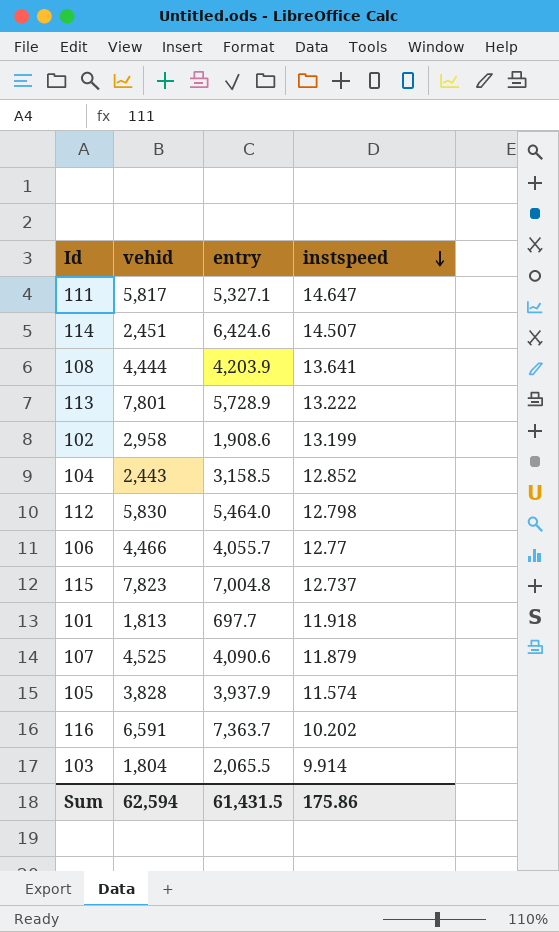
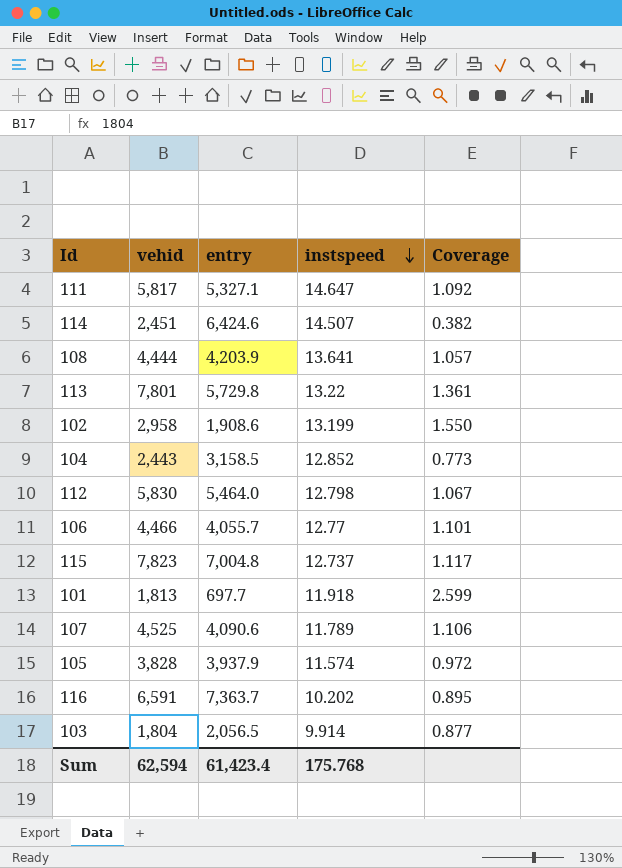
column Coverage | formula: none -> [vehid] / [entry]
113 | entry: 5,728.9 -> 5,729.8
113 | instspeed: 13.222 -> 13.22
107 | instspeed: 11.879 -> 11.789
103 | entry: 2,065.5 -> 2,056.5
Sum | entry: 61,431.5 -> 61,423.4
Sum | instspeed: 175.86 -> 175.768

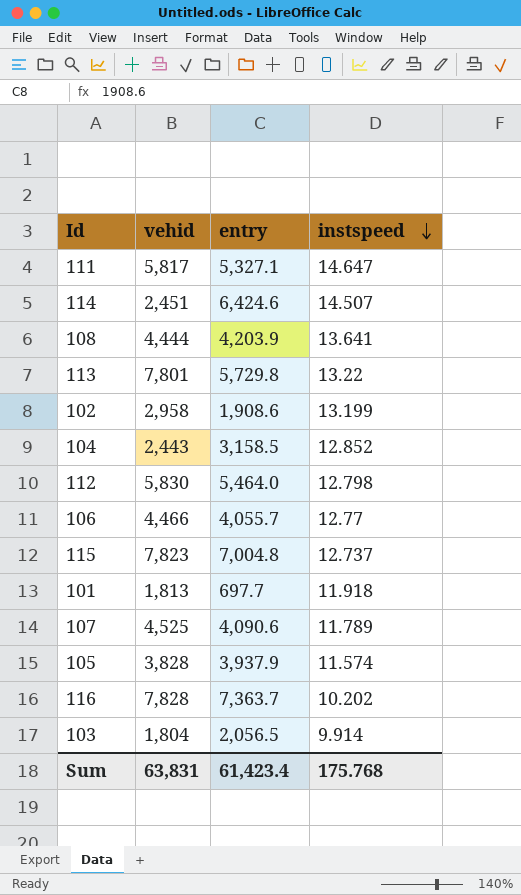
column Coverage | formula: [vehid] / [entry] -> none
116 | vehid: 6,591 -> 7,828
Sum | vehid: 62,594 -> 63,831

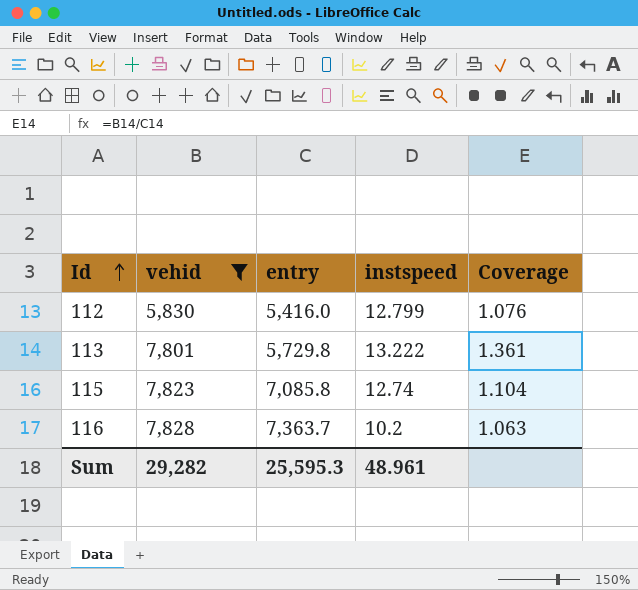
filter: none -> vehid >= 5,830
row order: instspeed descending -> Id ascending
column Coverage | formula: none -> [vehid] / [entry]
112 | entry: 5,464.0 -> 5,416.0
112 | instspeed: 12.798 -> 12.799
113 | instspeed: 13.22 -> 13.222
115 | entry: 7,004.8 -> 7,085.8
115 | instspeed: 12.737 -> 12.74
116 | instspeed: 10.202 -> 10.2
Sum | vehid: 63,831 -> 29,282
Sum | entry: 61,423.4 -> 25,595.3
Sum | instspeed: 175.768 -> 48.961

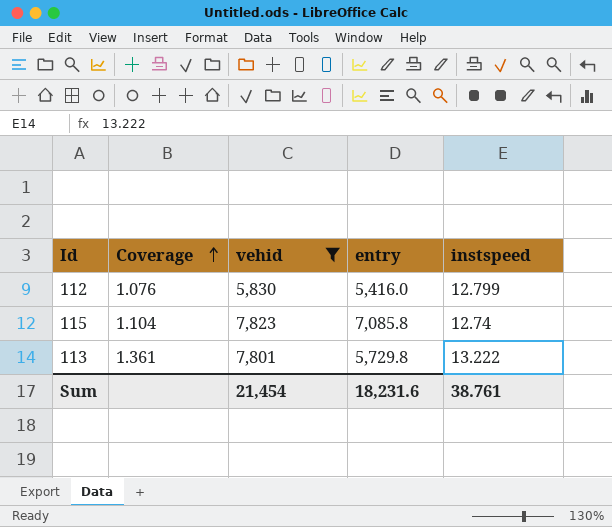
row order: Id ascending -> Coverage ascending
column Coverage | position: 5 -> 2
row 116: 7,828 | 7,363.7 | 10.2 | 1.063 -> none
Sum | vehid: 29,282 -> 21,454
Sum | entry: 25,595.3 -> 18,231.6
Sum | instspeed: 48.961 -> 38.761

